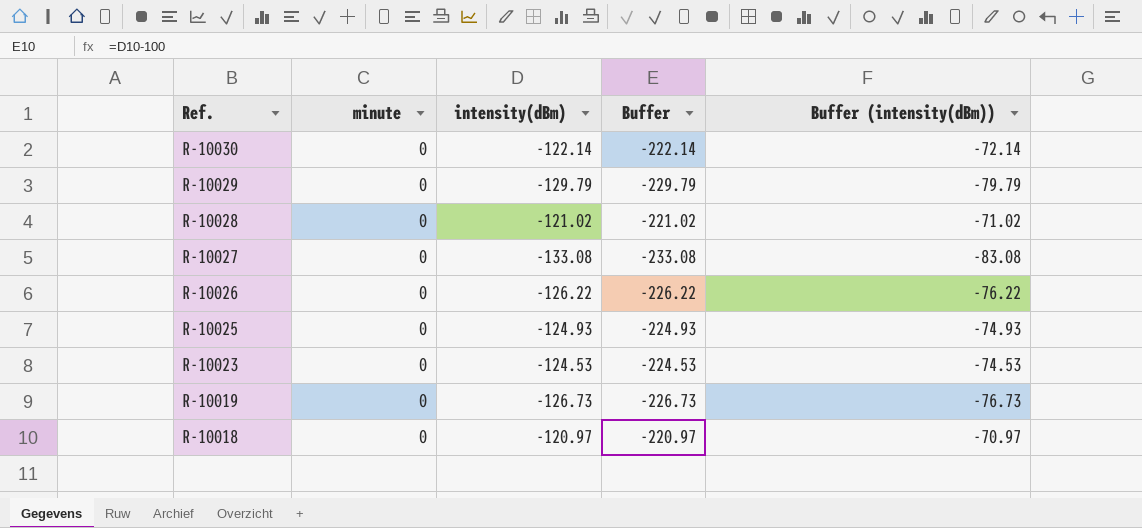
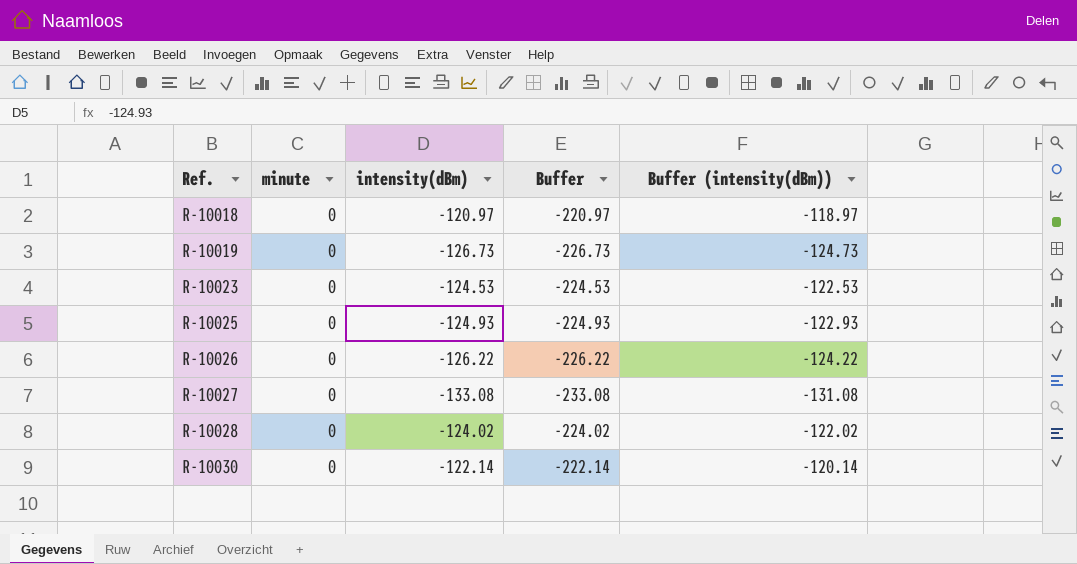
row order: Ref. descending -> Ref. ascending
column Buffer (intensity(dBm)) | formula: [intensity(dBm)] + 50 -> [intensity(dBm)] + 2
row R-10029: 0 | -129.79 | -229.79 | -79.79 -> none
R-10028 | intensity(dBm): -121.02 -> -124.02
R-10028 | Buffer: -221.02 -> -224.02

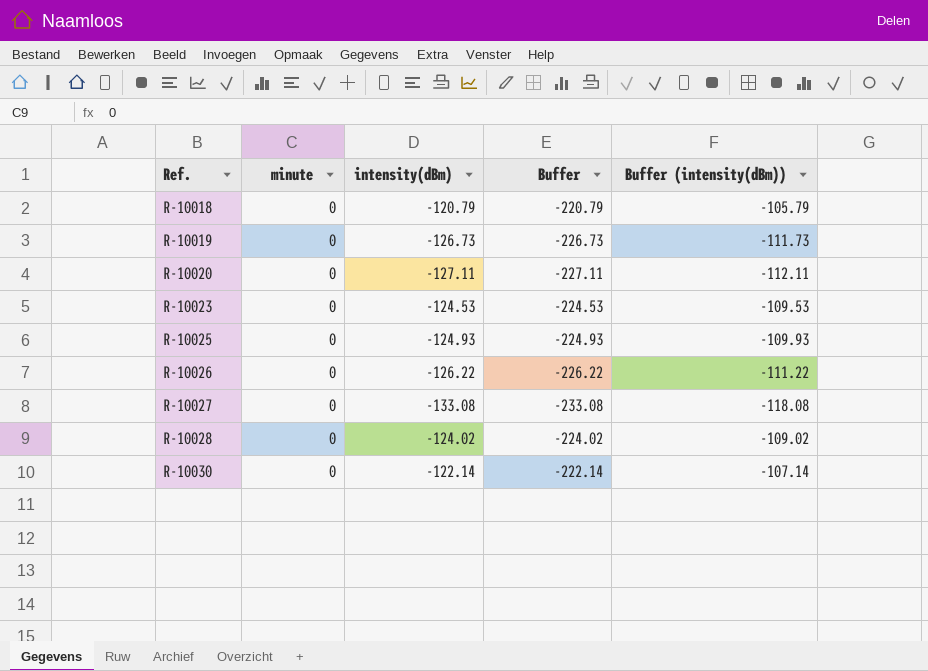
column Buffer (intensity(dBm)) | formula: [intensity(dBm)] + 2 -> [intensity(dBm)] + 15
R-10018 | intensity(dBm): -120.97 -> -120.79
R-10018 | Buffer: -220.97 -> -220.79
row R-10020: none -> 0 | -127.11 | -227.11 | -112.11

